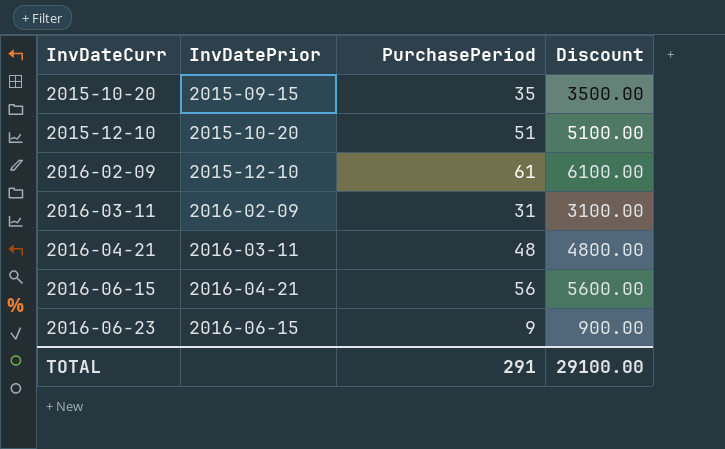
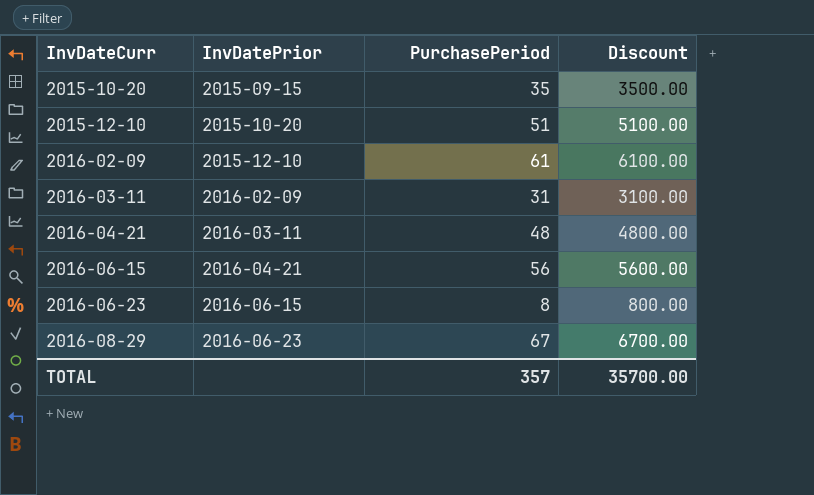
2016-06-23 | PurchasePeriod: 9 -> 8
2016-06-23 | Discount: 900.00 -> 800.00
row 2016-08-29: none -> 2016-06-23 | 67 | 6700.00
TOTAL | PurchasePeriod: 291 -> 357
TOTAL | Discount: 29100.00 -> 35700.00

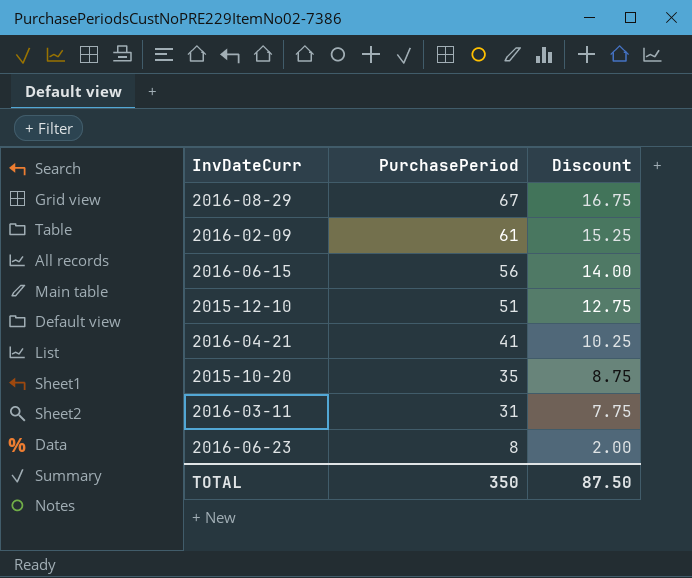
row order: InvDateCurr ascending -> PurchasePeriod descending
column InvDatePrior | position: 2 -> none
column Discount | formula: [PurchasePeriod] * 100 -> [PurchasePeriod] * 0.25
2016-04-21 | PurchasePeriod: 48 -> 41
TOTAL | PurchasePeriod: 357 -> 350
TOTAL | Discount: 35700.00 -> 87.50

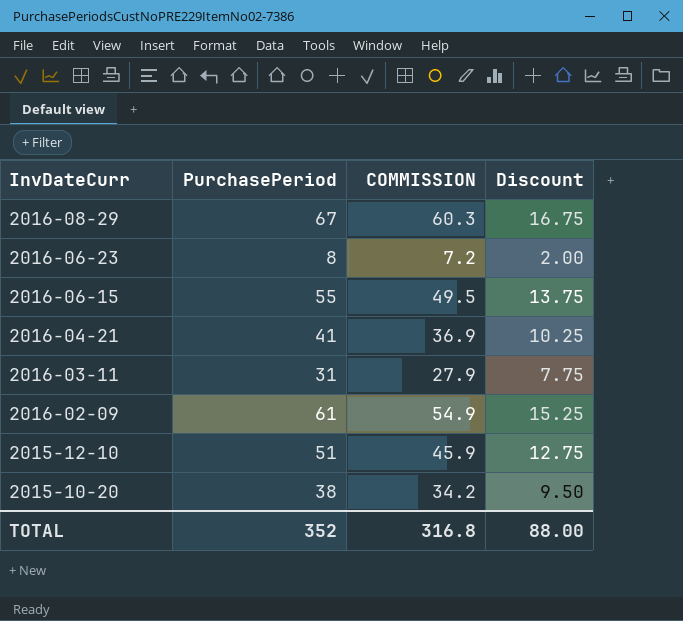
row order: PurchasePeriod descending -> InvDateCurr descending
column COMMISSION | formula: none -> [PurchasePeriod] * 0.9
2016-06-15 | PurchasePeriod: 56 -> 55
2016-06-15 | Discount: 14.00 -> 13.75
2015-10-20 | PurchasePeriod: 35 -> 38
2015-10-20 | Discount: 8.75 -> 9.50
TOTAL | PurchasePeriod: 350 -> 352
TOTAL | Discount: 87.50 -> 88.00

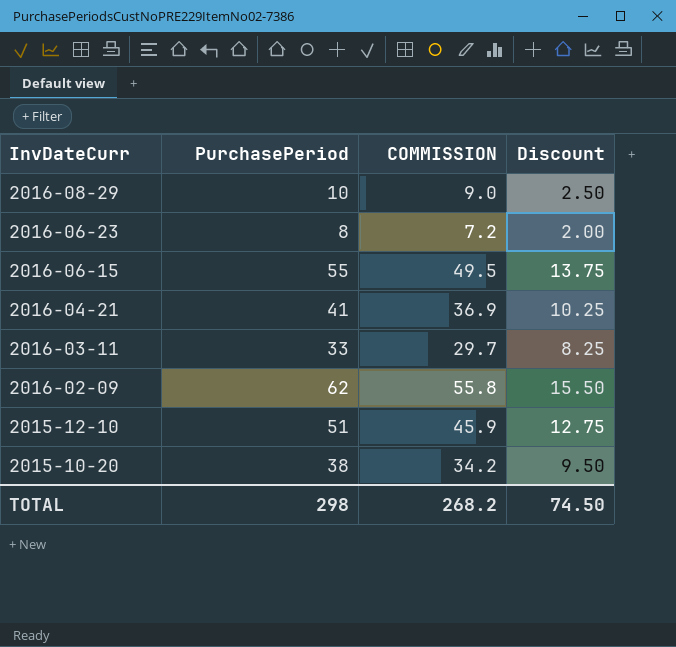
2016-08-29 | PurchasePeriod: 67 -> 10
2016-08-29 | COMMISSION: 60.3 -> 9.0
2016-08-29 | Discount: 16.75 -> 2.50
2016-03-11 | PurchasePeriod: 31 -> 33
2016-03-11 | COMMISSION: 27.9 -> 29.7
2016-03-11 | Discount: 7.75 -> 8.25
2016-02-09 | PurchasePeriod: 61 -> 62
2016-02-09 | COMMISSION: 54.9 -> 55.8
2016-02-09 | Discount: 15.25 -> 15.50
TOTAL | PurchasePeriod: 352 -> 298
TOTAL | COMMISSION: 316.8 -> 268.2
TOTAL | Discount: 88.00 -> 74.50

